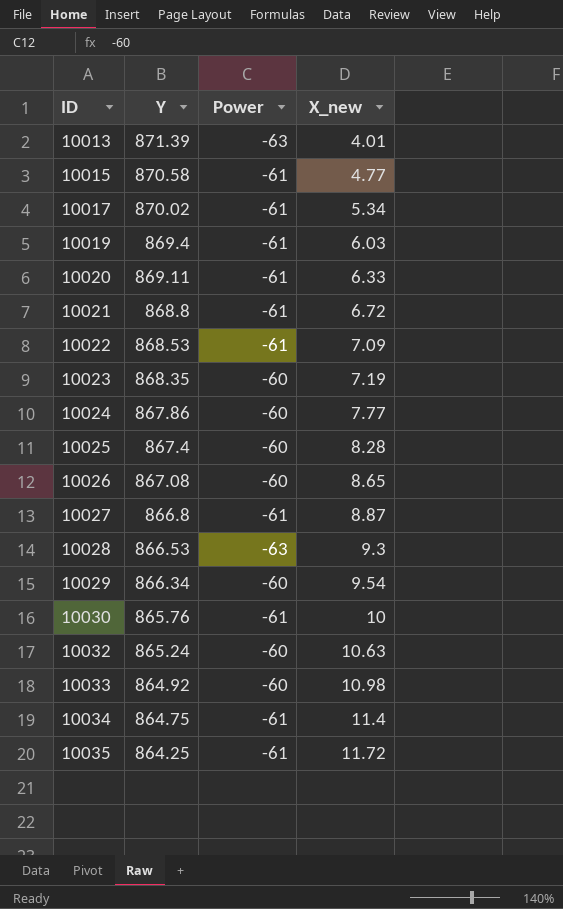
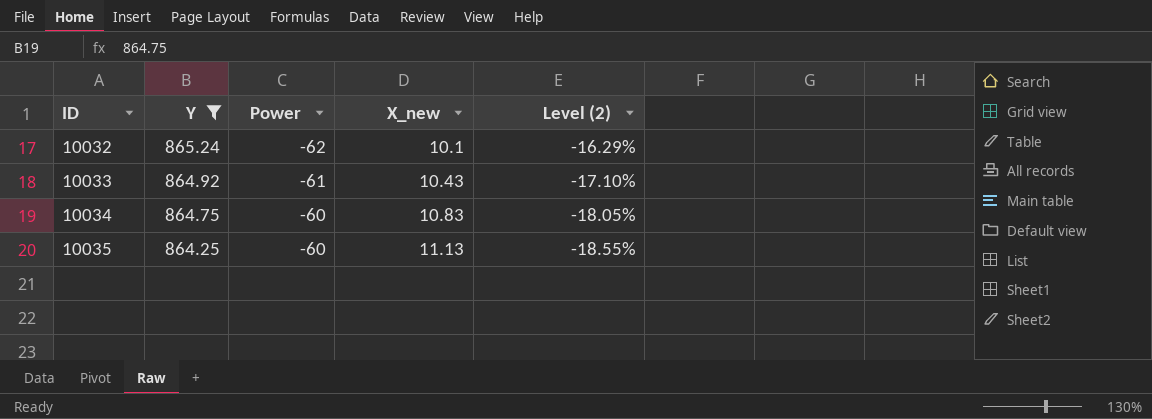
filter: none -> Y <= 865.24
column Level (2) | formula: none -> [X_new] / [Power]
10032 | Power: -60 -> -62
10032 | X_new: 10.63 -> 10.1
10033 | Power: -60 -> -61
10033 | X_new: 10.98 -> 10.43
10034 | Power: -61 -> -60
10034 | X_new: 11.4 -> 10.83
10035 | Power: -61 -> -60
10035 | X_new: 11.72 -> 11.13

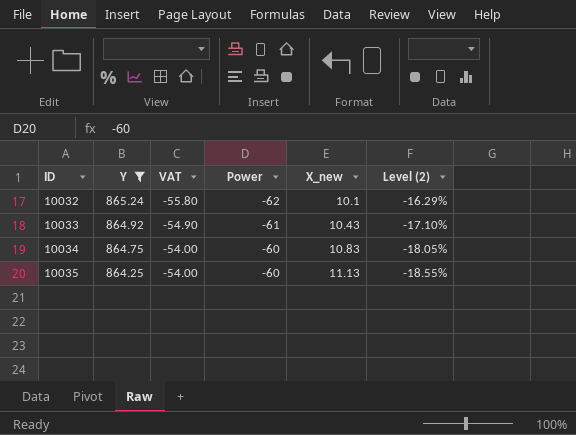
column VAT | formula: none -> [Power] * 0.9

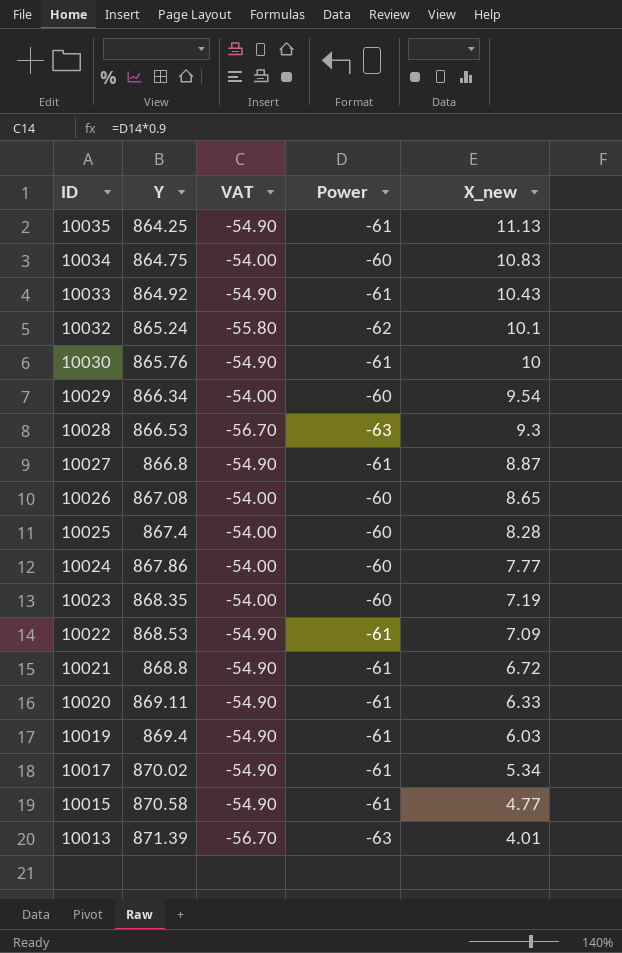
filter: Y <= 865.24 -> none
row order: ID ascending -> ID descending
column Level (2) | formula: [X_new] / [Power] -> none
10035 | VAT: -54.00 -> -54.90
10035 | Power: -60 -> -61

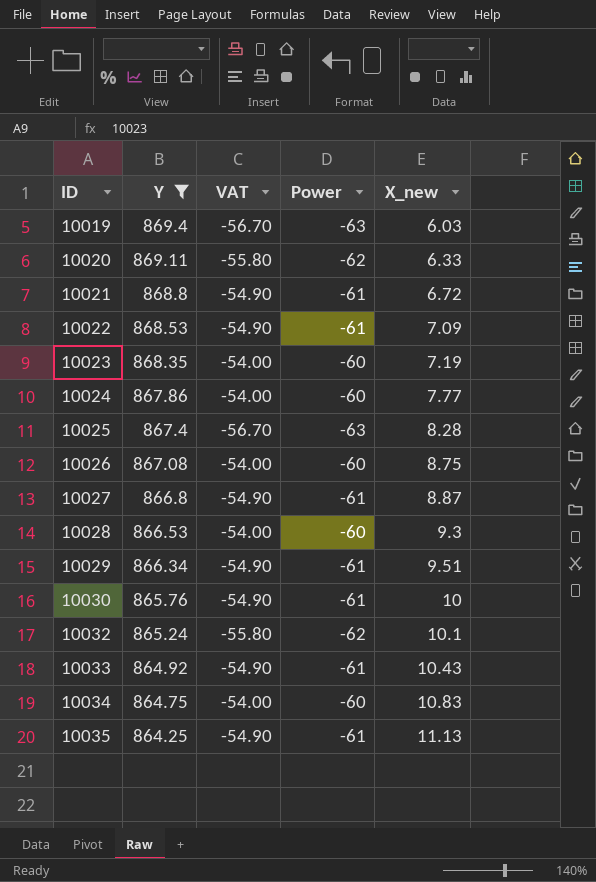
filter: none -> Y <= 869.4
row order: ID descending -> ID ascending
10019 | VAT: -54.90 -> -56.70
10019 | Power: -61 -> -63
10020 | VAT: -54.90 -> -55.80
10020 | Power: -61 -> -62
10025 | VAT: -54.00 -> -56.70
10025 | Power: -60 -> -63
10026 | X_new: 8.65 -> 8.75
10028 | VAT: -56.70 -> -54.00
10028 | Power: -63 -> -60
10029 | VAT: -54.00 -> -54.90
10029 | Power: -60 -> -61
10029 | X_new: 9.54 -> 9.51

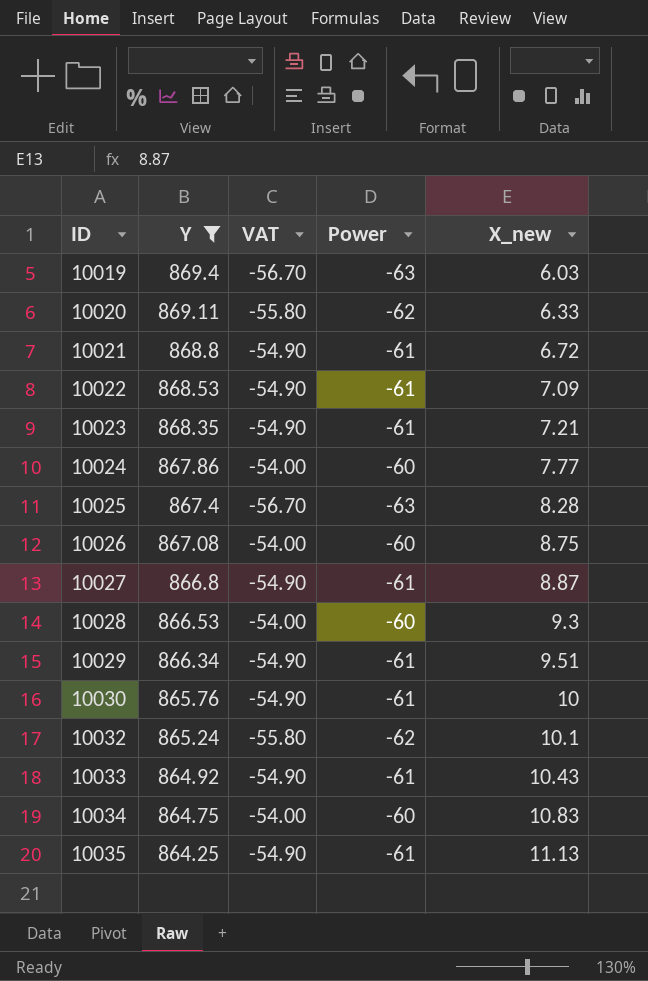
10023 | VAT: -54.00 -> -54.90
10023 | Power: -60 -> -61
10023 | X_new: 7.19 -> 7.21

